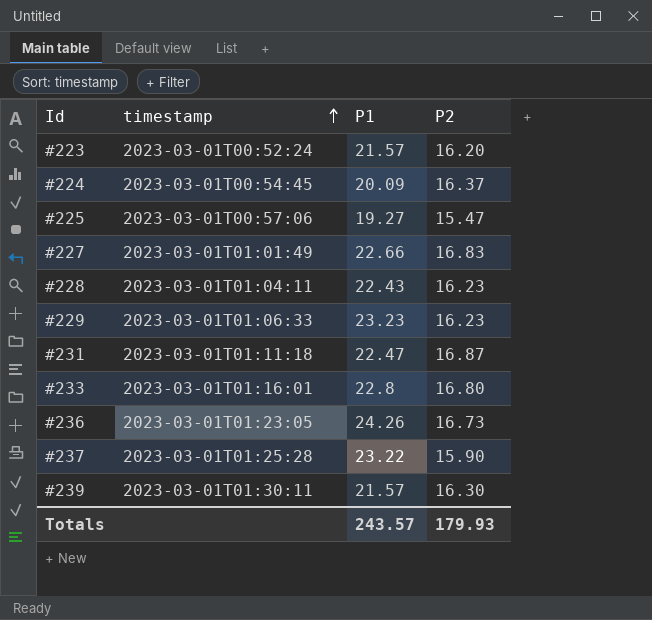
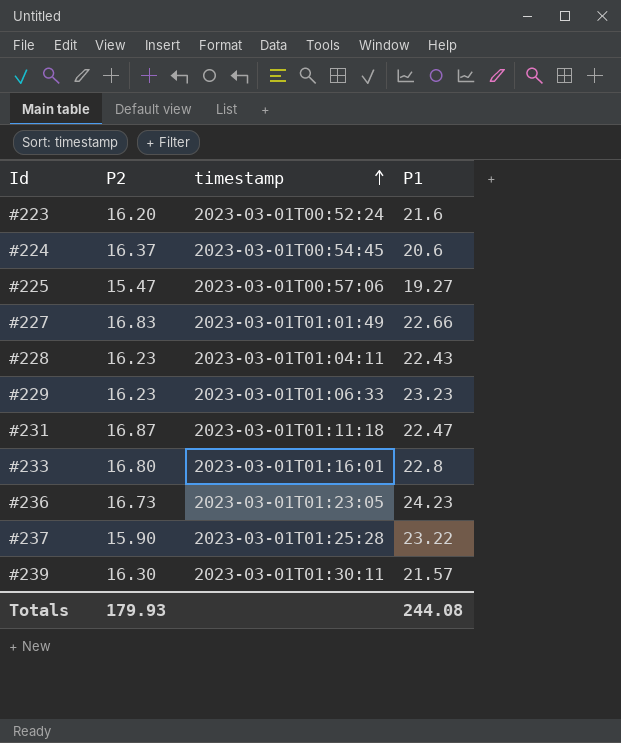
column P2 | position: 4 -> 2
#223 | P1: 21.57 -> 21.6
#224 | P1: 20.09 -> 20.6
#236 | P1: 24.26 -> 24.23
Totals | P1: 243.57 -> 244.08

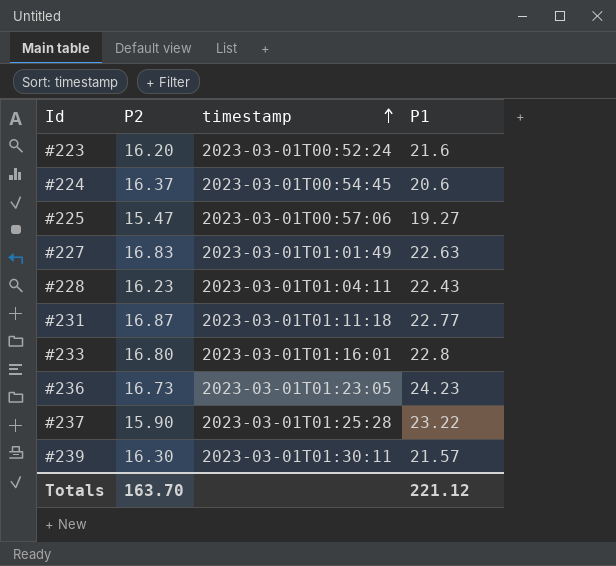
row #229: 16.23 | 2023-03-01T01:06:33 | 23.23 -> none
#227 | P1: 22.66 -> 22.63
#231 | P1: 22.47 -> 22.77
Totals | P2: 179.93 -> 163.70
Totals | P1: 244.08 -> 221.12

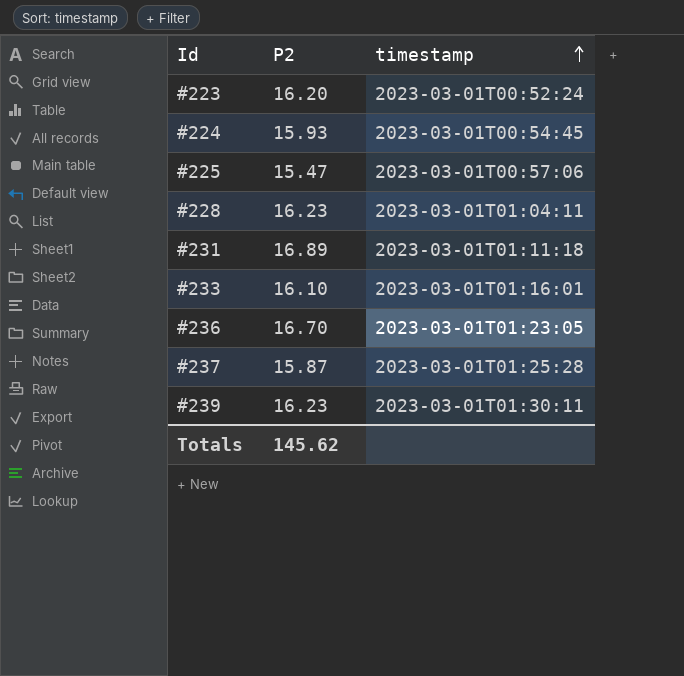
column P1 | position: 4 -> none
row #227: 16.83 | 2023-03-01T01:01:49 | 22.63 -> none
#224 | P2: 16.37 -> 15.93
#231 | P2: 16.87 -> 16.89
#233 | P2: 16.80 -> 16.10
#236 | P2: 16.73 -> 16.70
#237 | P2: 15.90 -> 15.87
#239 | P2: 16.30 -> 16.23
Totals | P2: 163.70 -> 145.62

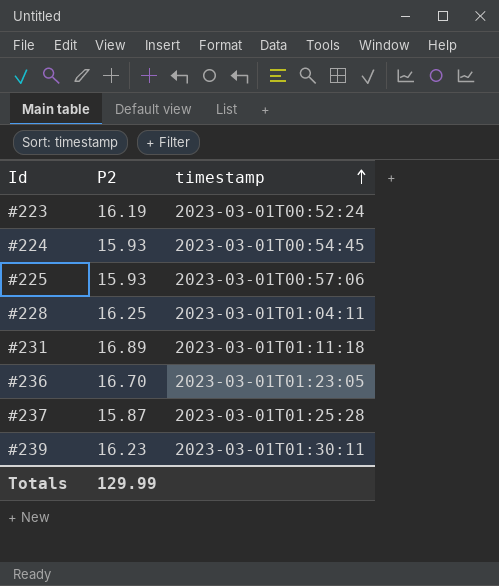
row #233: 16.10 | 2023-03-01T01:16:01 -> none
#223 | P2: 16.20 -> 16.19
#225 | P2: 15.47 -> 15.93
#228 | P2: 16.23 -> 16.25
Totals | P2: 145.62 -> 129.99

